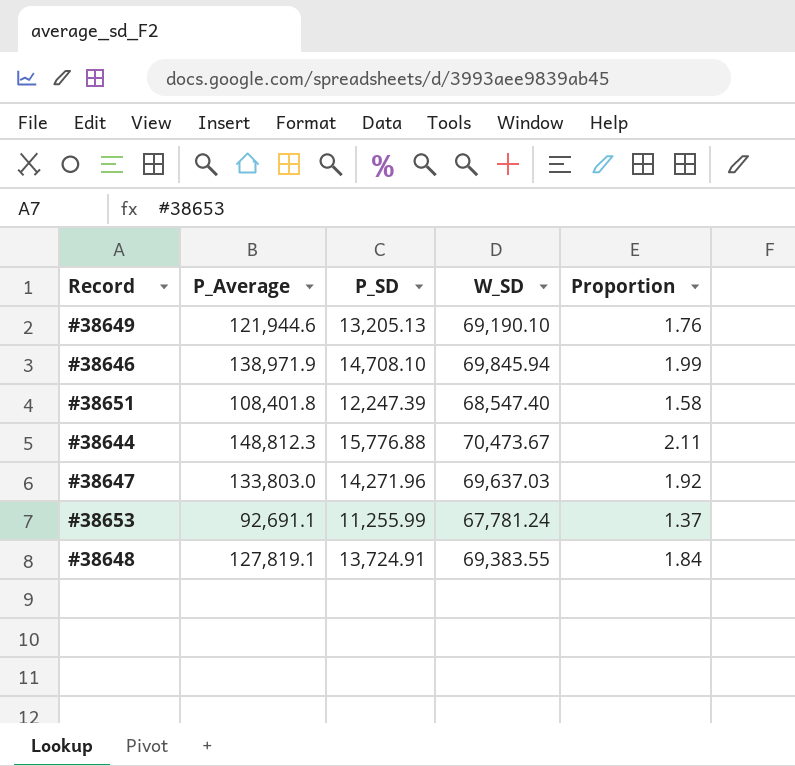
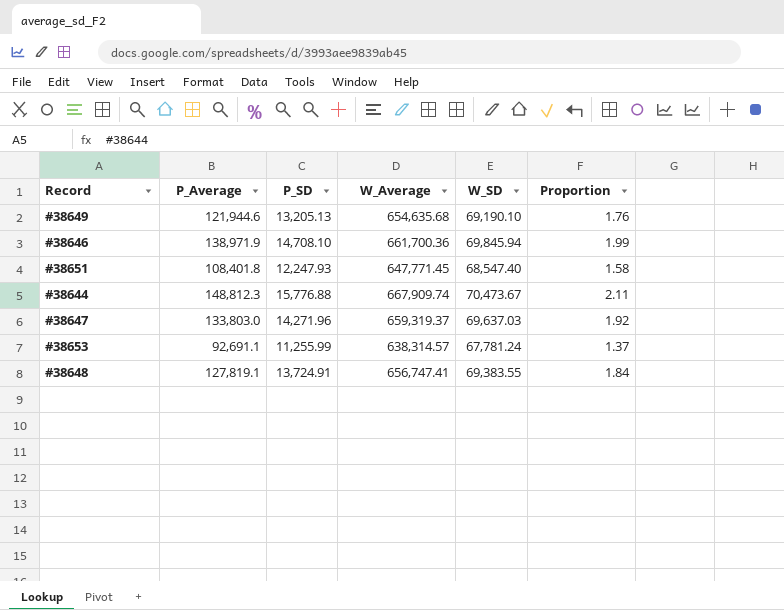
column W_Average | position: none -> 4
#38651 | P_SD: 12,247.39 -> 12,247.93

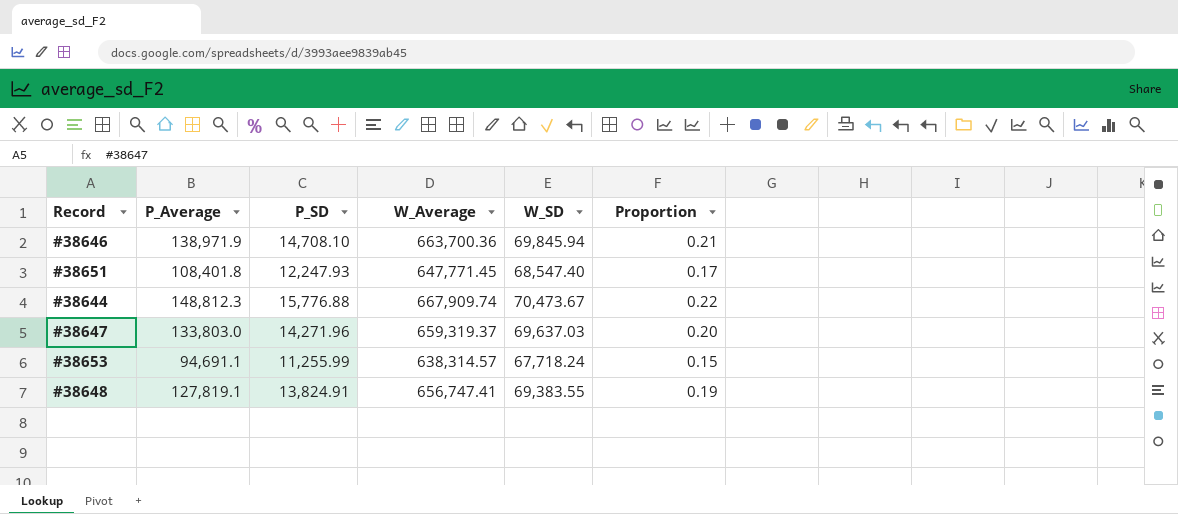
column Proportion | formula: [P_Average] / [W_SD] -> [P_Average] / [W_Average]
row #38649: 121,944.6 | 13,205.13 | 654,635.68 | 69,190.10 | 1.76 -> none
#38646 | W_Average: 661,700.36 -> 663,700.36
#38653 | P_Average: 92,691.1 -> 94,691.1
#38653 | W_SD: 67,781.24 -> 67,718.24
#38648 | P_SD: 13,724.91 -> 13,824.91

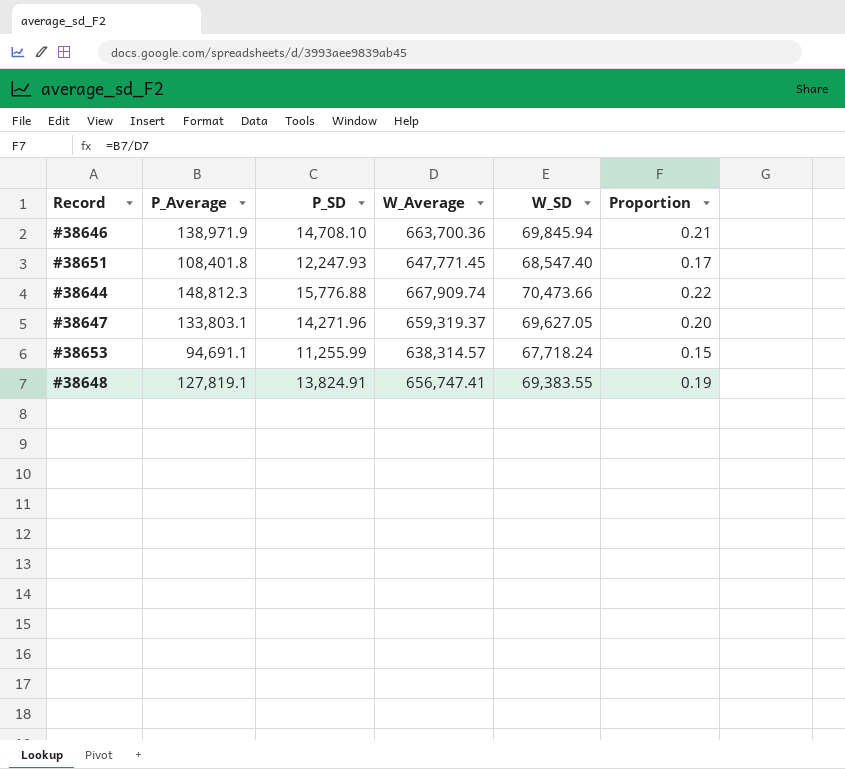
#38644 | W_SD: 70,473.67 -> 70,473.66
#38647 | P_Average: 133,803.0 -> 133,803.1
#38647 | W_SD: 69,637.03 -> 69,627.05

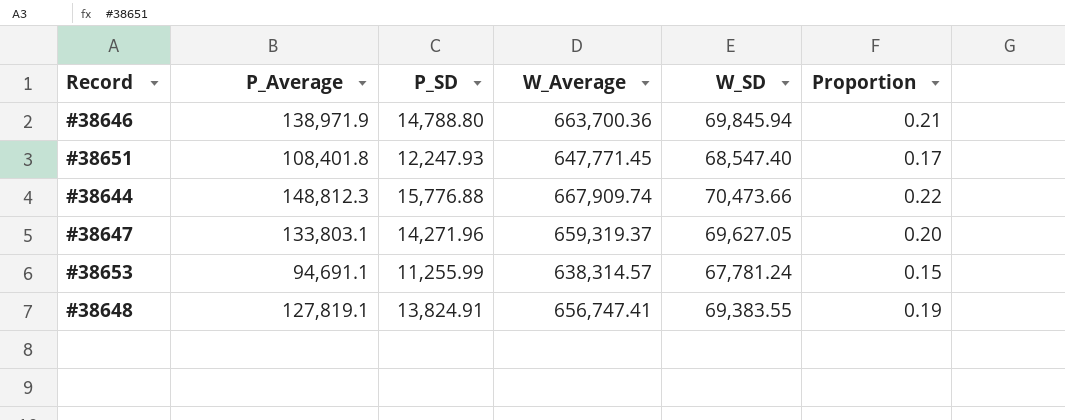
#38646 | P_SD: 14,708.10 -> 14,788.80
#38653 | W_SD: 67,718.24 -> 67,781.24

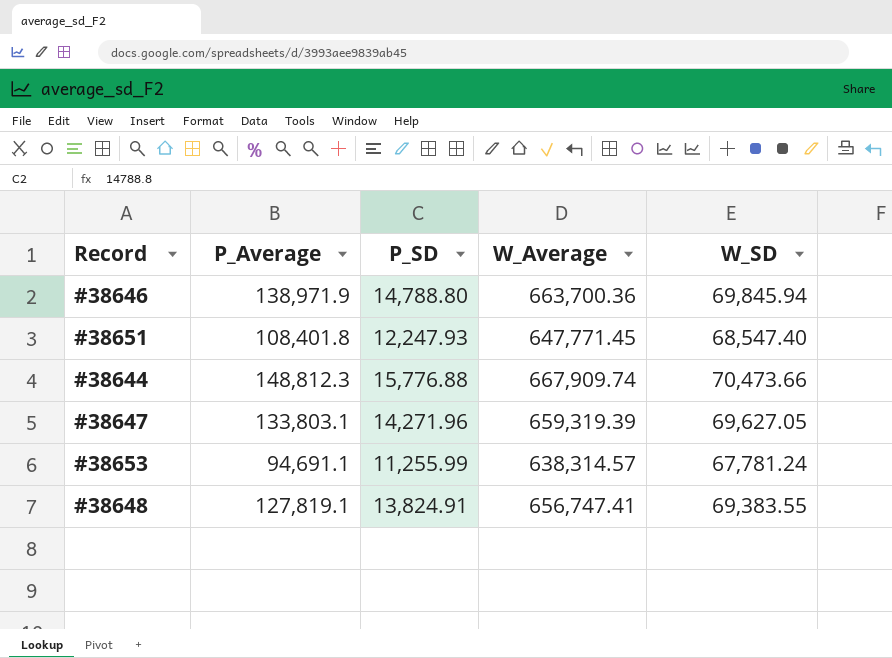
column Proportion | formula: [P_Average] / [W_Average] -> none
#38647 | W_Average: 659,319.37 -> 659,319.39

